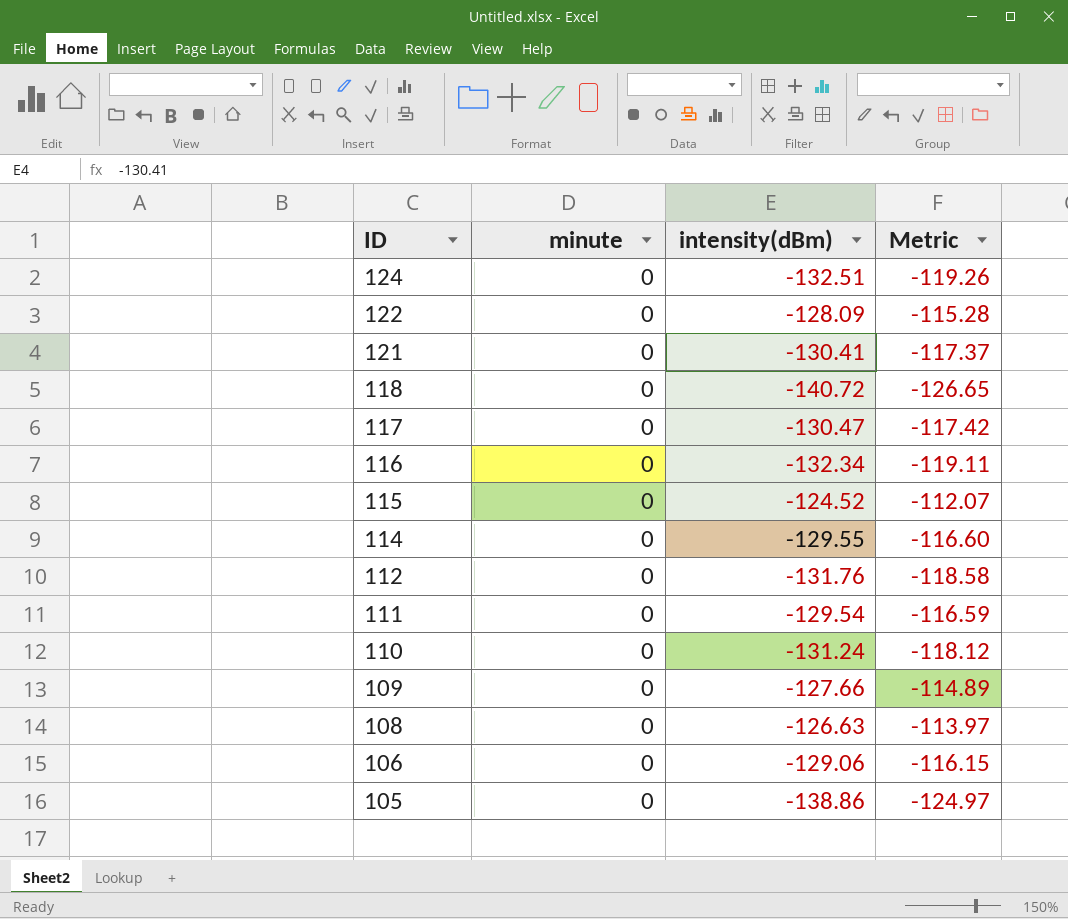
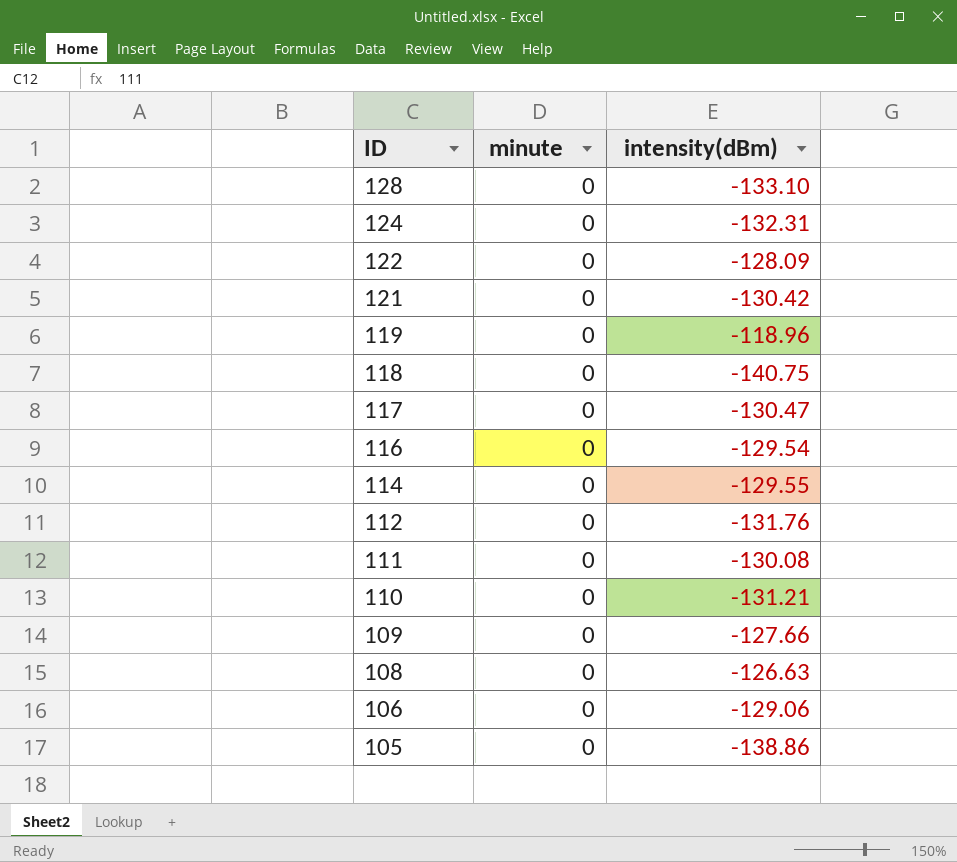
column Metric | formula: [intensity(dBm)] * 0.9 -> none
row 115: 0 | -124.52 | -112.07 -> none
row 128: none -> 0 | -133.10
124 | intensity(dBm): -132.51 -> -132.31
121 | intensity(dBm): -130.41 -> -130.42
row 119: none -> 0 | -118.96
118 | intensity(dBm): -140.72 -> -140.75
116 | intensity(dBm): -132.34 -> -129.54
111 | intensity(dBm): -129.54 -> -130.08
110 | intensity(dBm): -131.24 -> -131.21

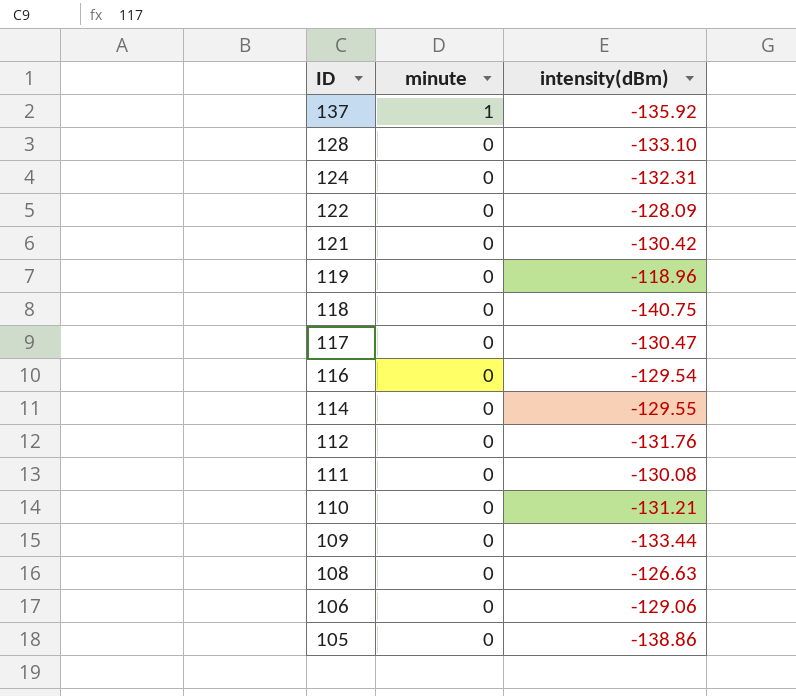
row 137: none -> 1 | -135.92
109 | intensity(dBm): -127.66 -> -133.44

